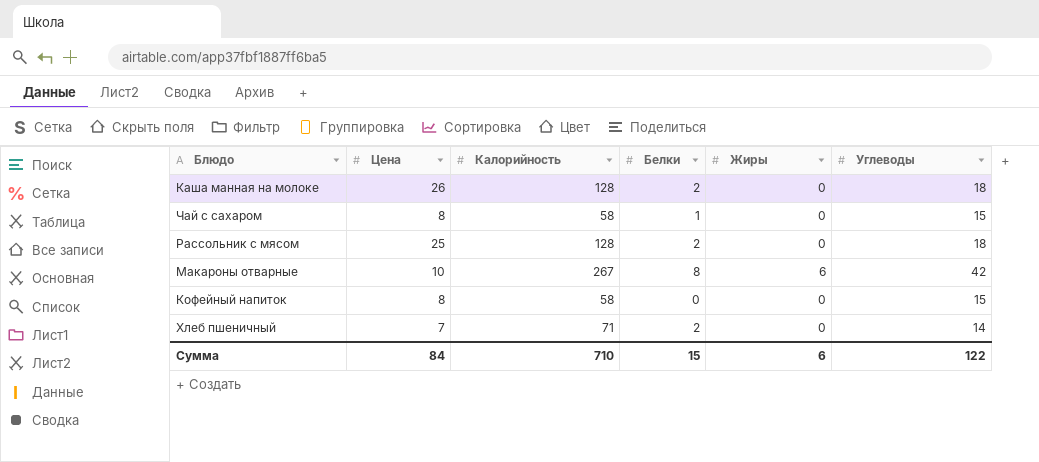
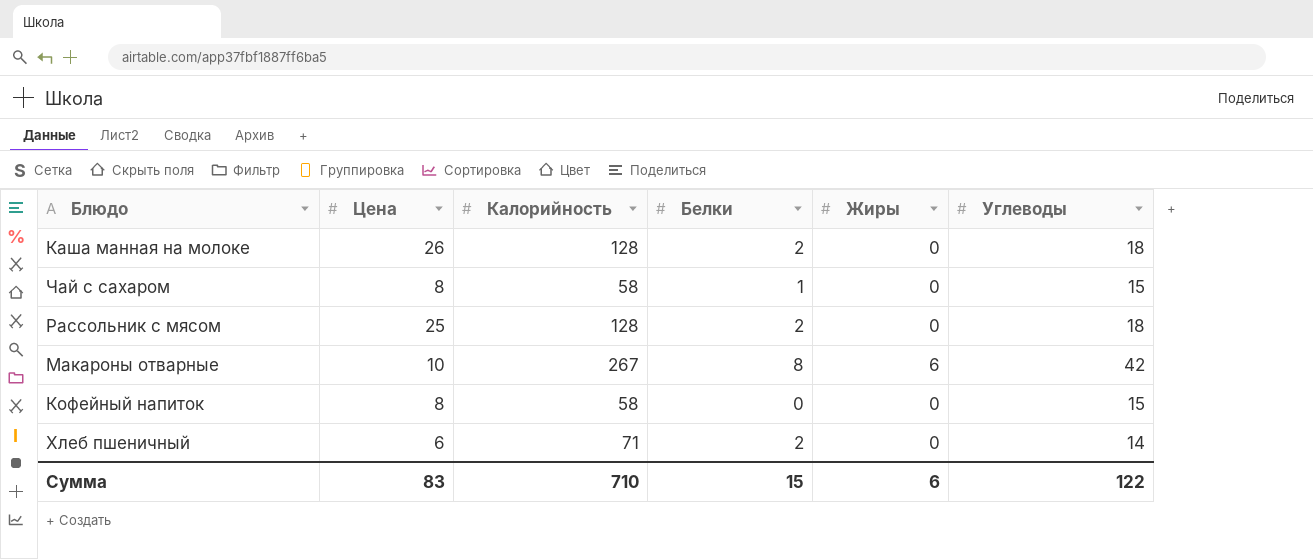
Хлеб пшеничный | Цена: 7 -> 6
Сумма | Цена: 84 -> 83

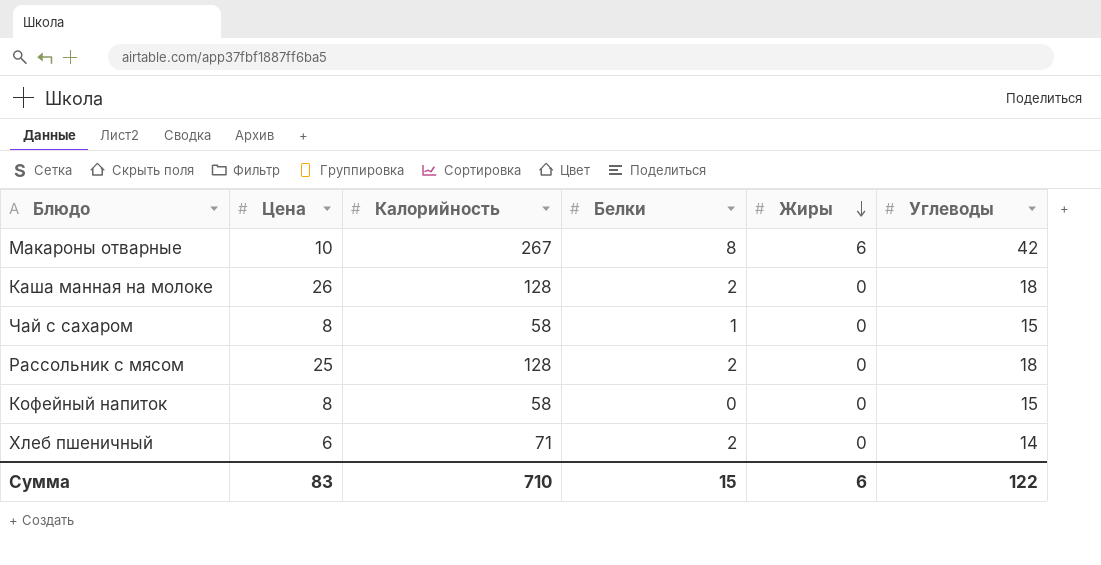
row order: none -> Жиры descending

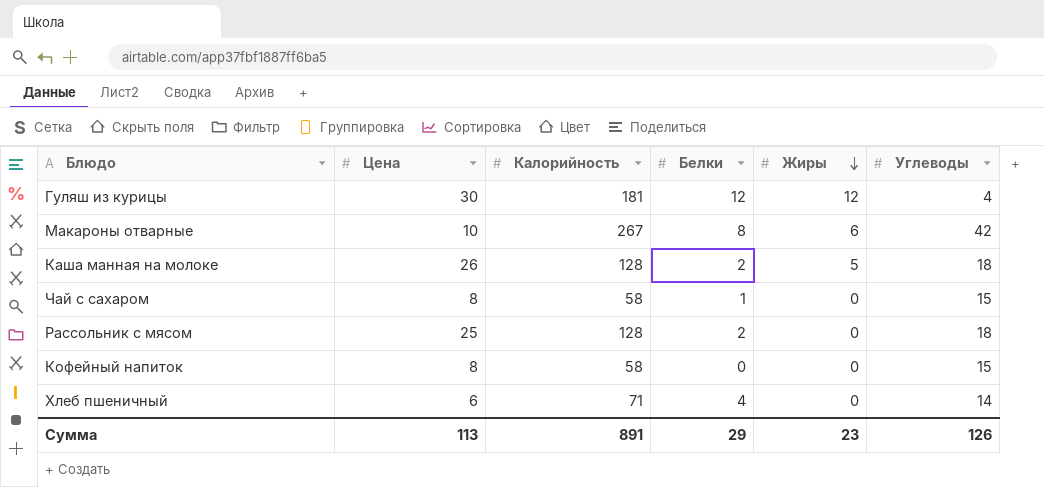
row Гуляш из курицы: none -> 30 | 181 | 12 | 12 | 4
Каша манная на молоке | Жиры: 0 -> 5
Хлеб пшеничный | Белки: 2 -> 4
Сумма | Цена: 83 -> 113
Сумма | Калорийность: 710 -> 891
Сумма | Белки: 15 -> 29
Сумма | Жиры: 6 -> 23
Сумма | Углеводы: 122 -> 126

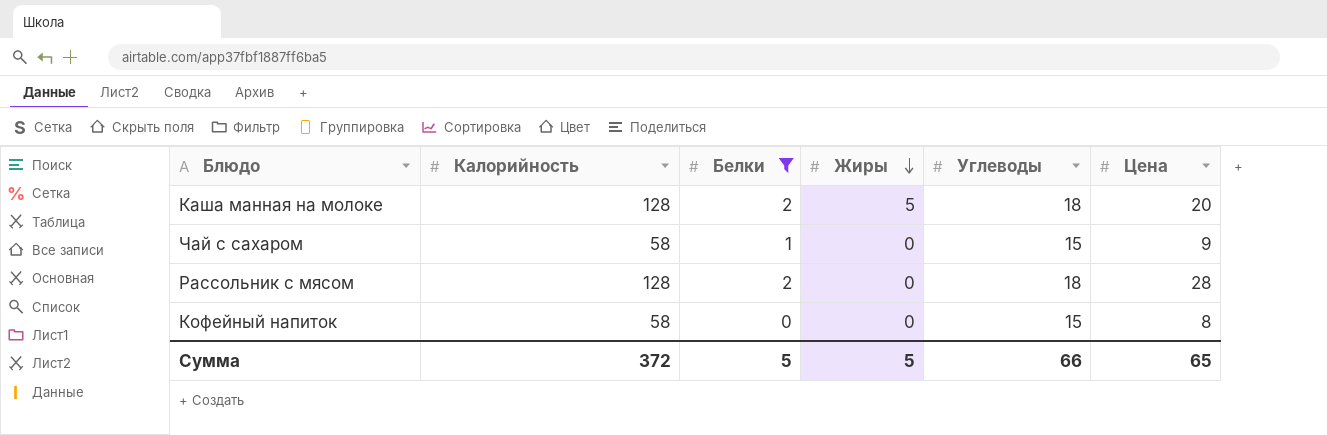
filter: none -> Белки <= 2
column Цена | position: 2 -> 6
Каша манная на молоке | Цена: 26 -> 20
Чай с сахаром | Цена: 8 -> 9
Рассольник с мясом | Цена: 25 -> 28
Сумма | Калорийность: 891 -> 372
Сумма | Белки: 29 -> 5
Сумма | Жиры: 23 -> 5
Сумма | Углеводы: 126 -> 66
Сумма | Цена: 113 -> 65

